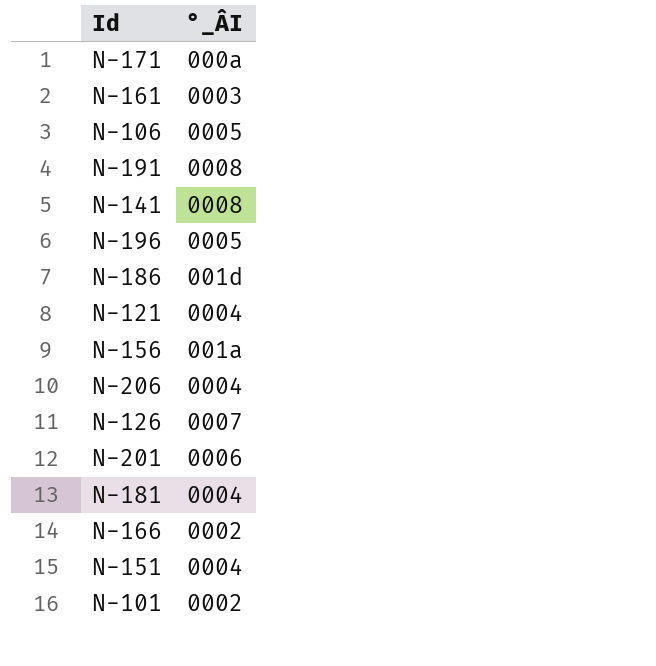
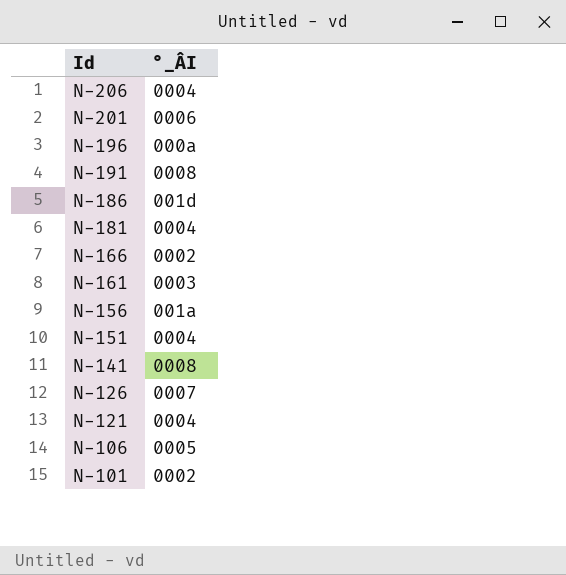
row order: none -> Id descending
row N-171: 000a -> none
N-196 | °_ÂI: 0005 -> 000a

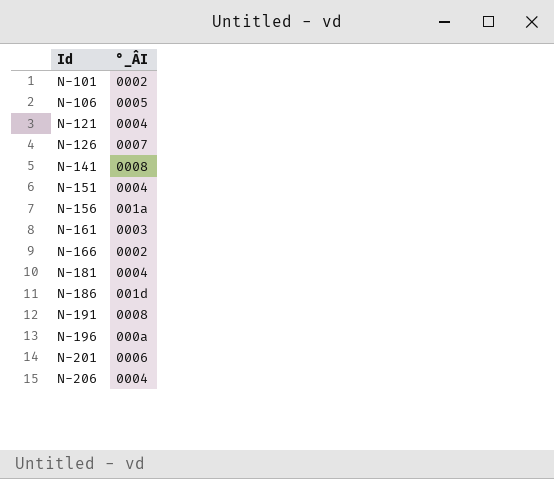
row order: Id descending -> Id ascending

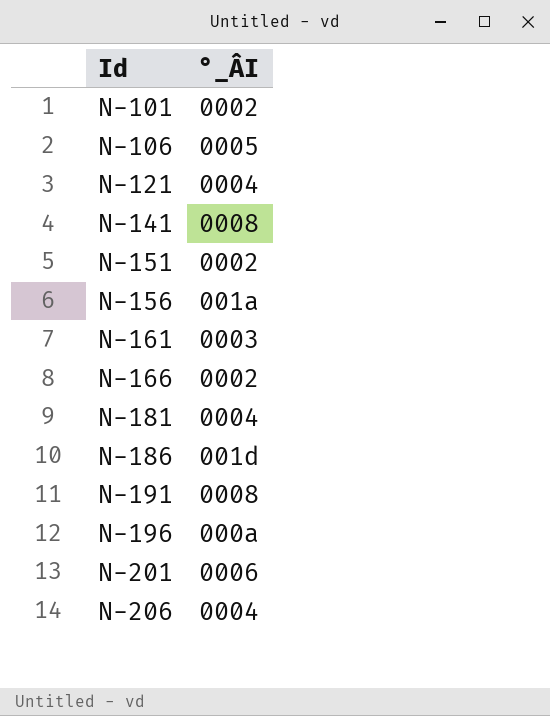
row N-126: 0007 -> none
N-151 | °_ÂI: 0004 -> 0002

